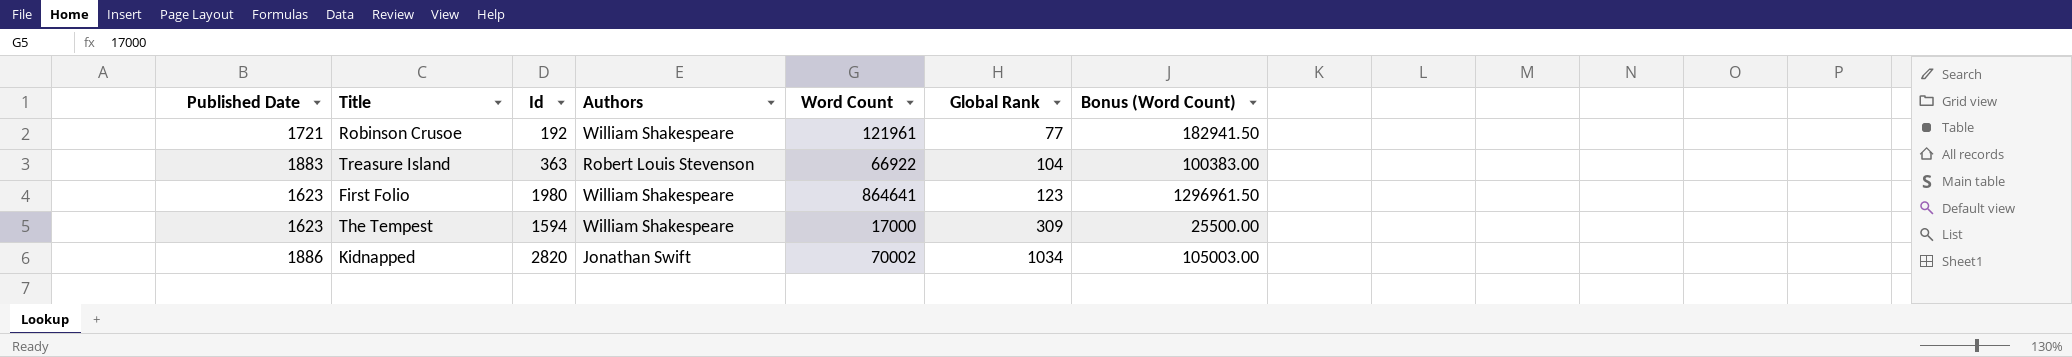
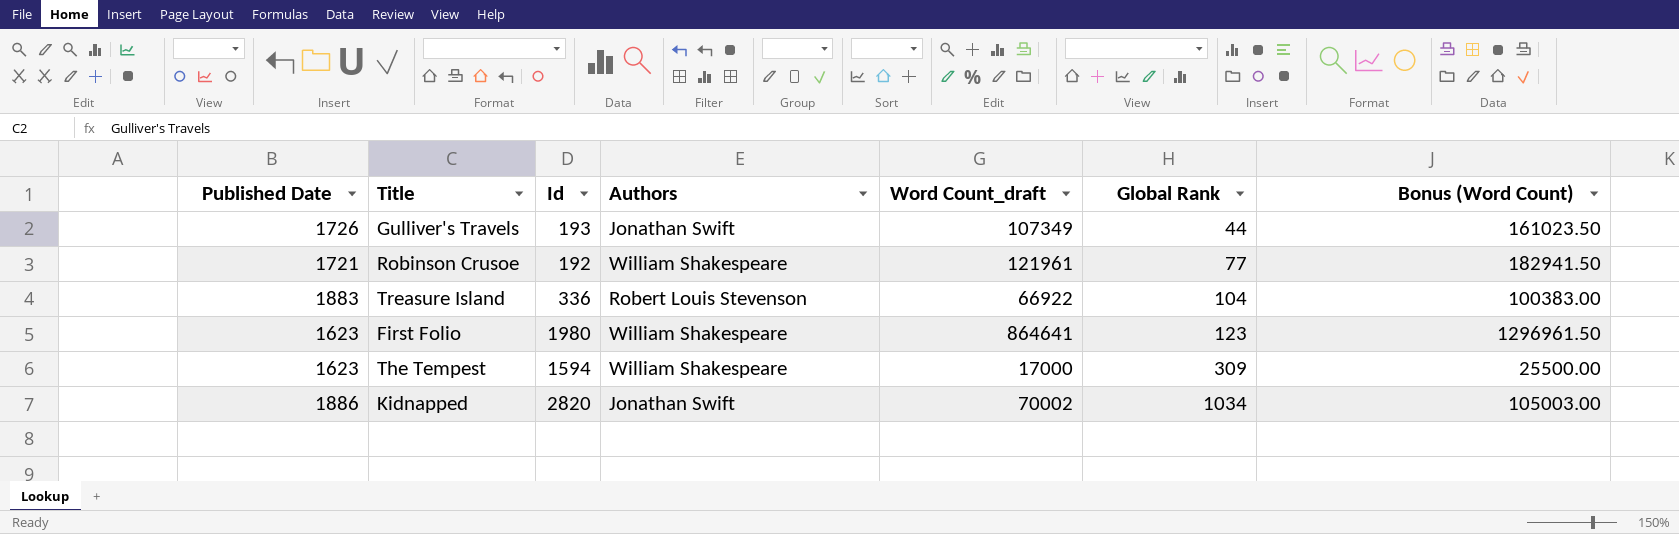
column name: Word Count -> Word Count_draft
row Gulliver's Travels: none -> 1726 | 193 | Jonathan Swift | 107349 | 44 | 161023.50
Treasure Island | Id: 363 -> 336

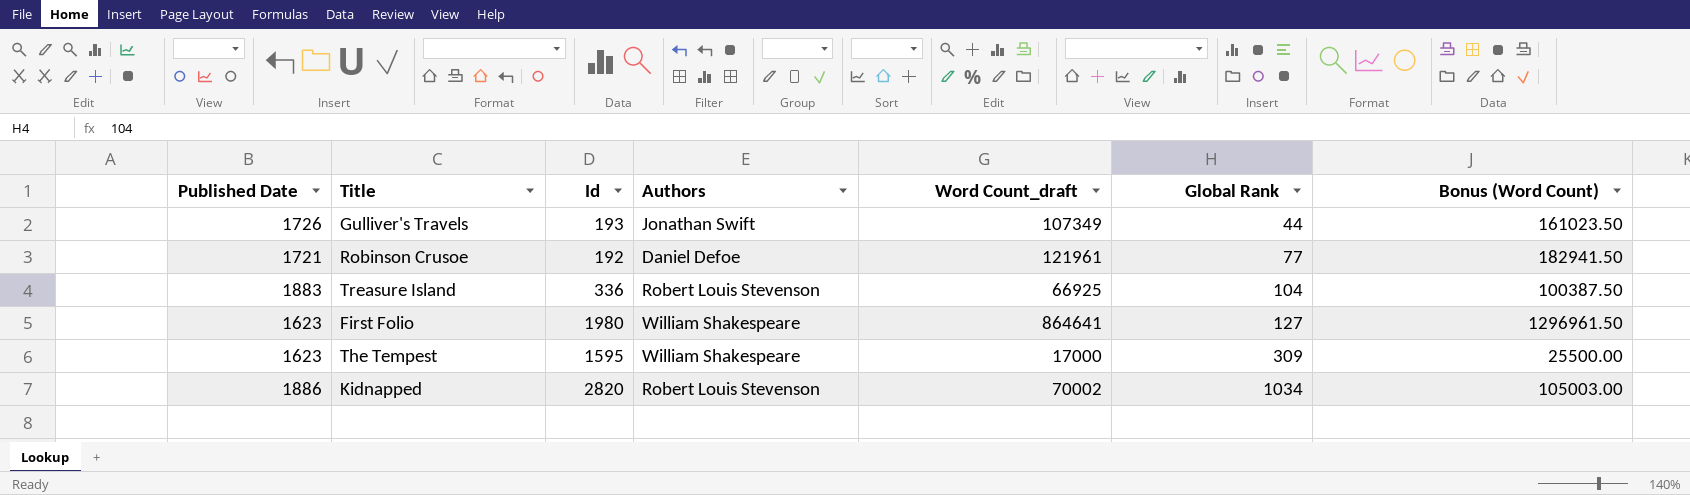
Robinson Crusoe | Authors: William Shakespeare -> Daniel Defoe
Treasure Island | Word Count_draft: 66922 -> 66925
Treasure Island | Bonus (Word Count): 100383.00 -> 100387.50
First Folio | Global Rank: 123 -> 127
The Tempest | Id: 1594 -> 1595
Kidnapped | Authors: Jonathan Swift -> Robert Louis Stevenson

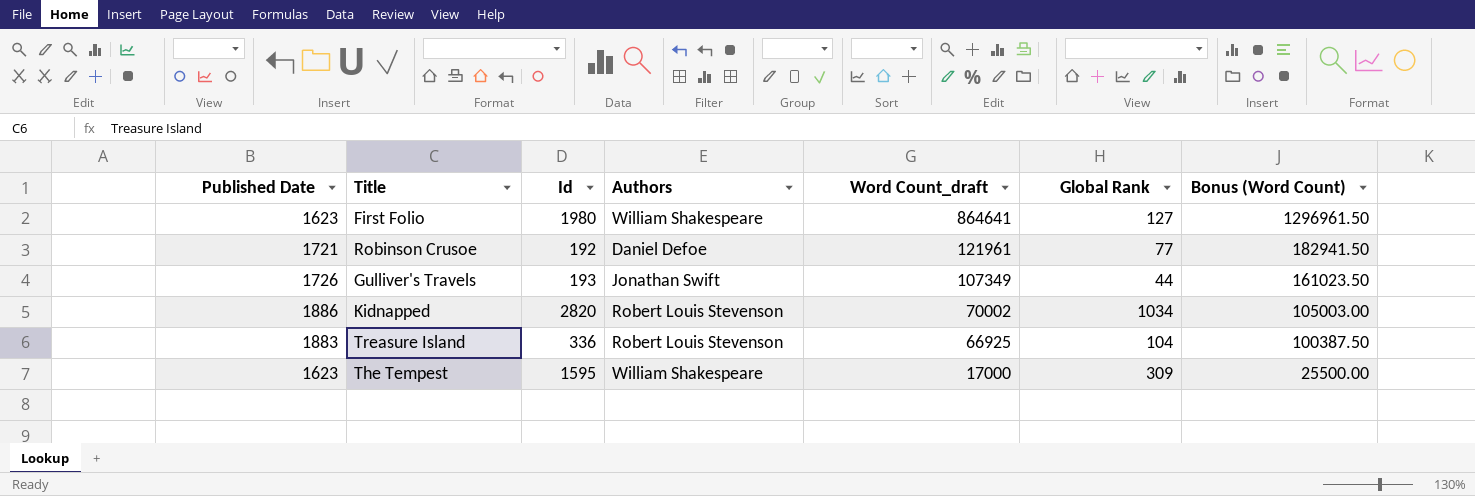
row order: Global Rank ascending -> Word Count_draft descending

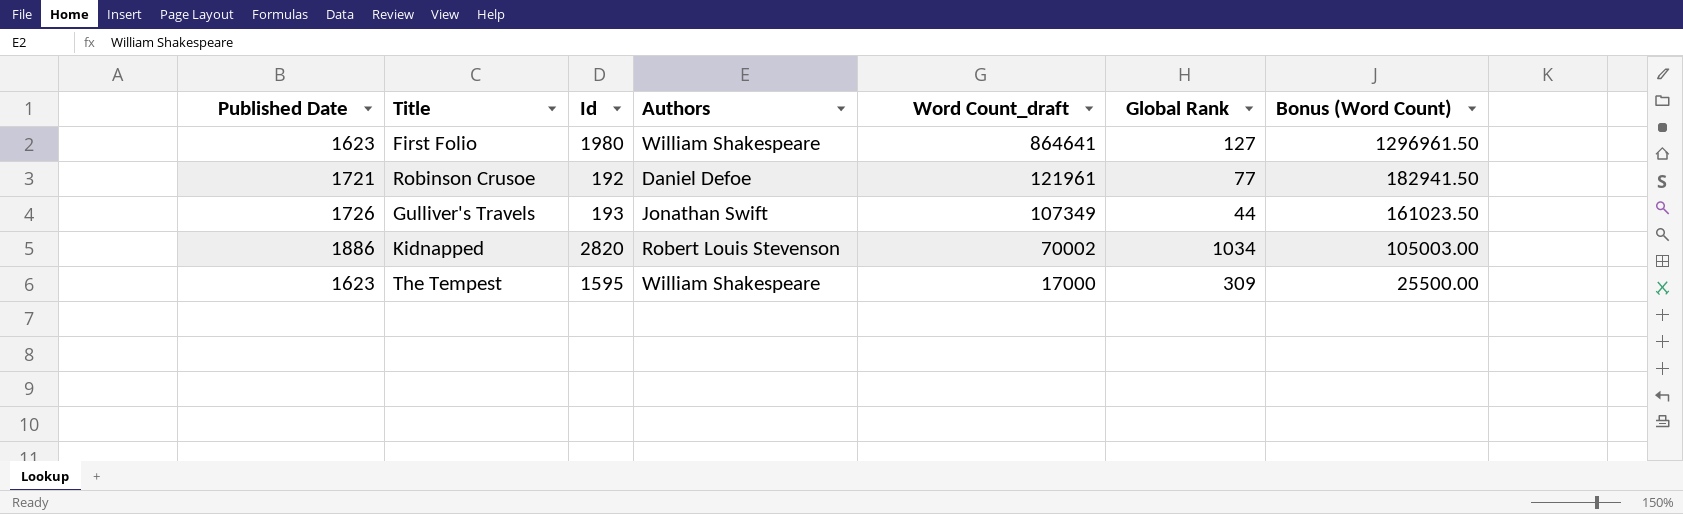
row Treasure Island: 1883 | 336 | Robert Louis Stevenson | 66925 | 104 | 100387.50 -> none

